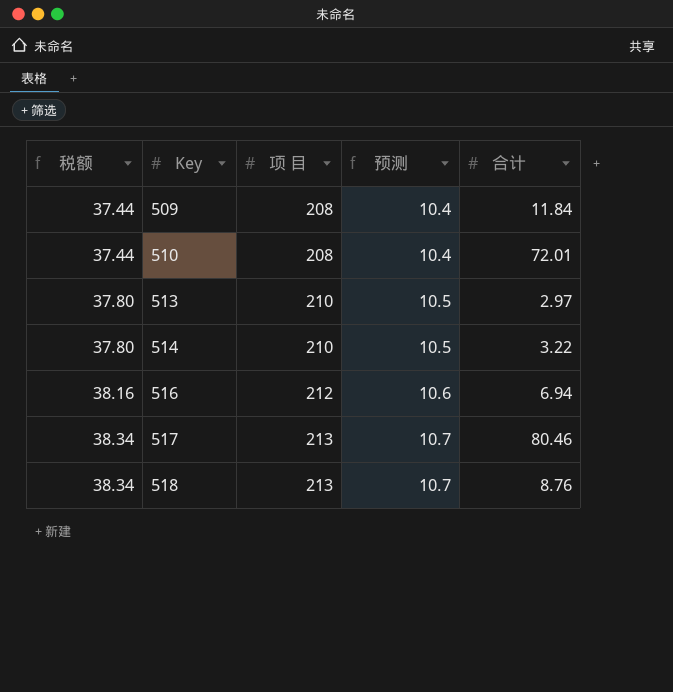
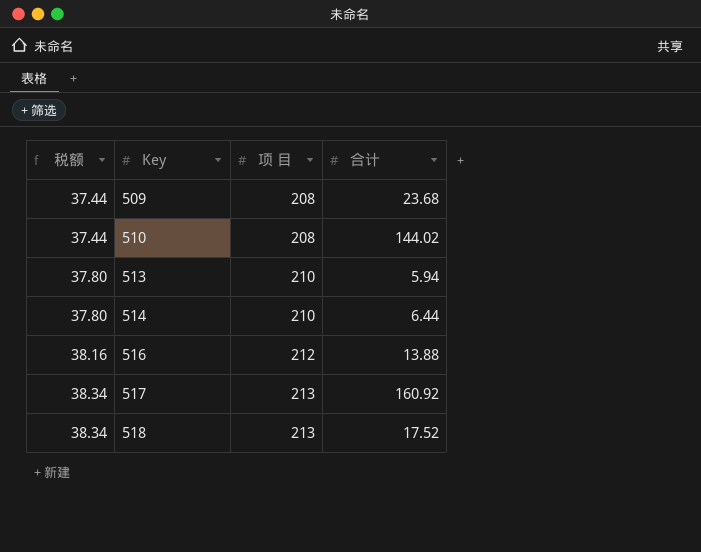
column 预测 | formula: [项 目] * 0.05 -> none
509 | 合计: 11.84 -> 23.68
510 | 合计: 72.01 -> 144.02
513 | 合计: 2.97 -> 5.94
514 | 合计: 3.22 -> 6.44
516 | 合计: 6.94 -> 13.88
517 | 合计: 80.46 -> 160.92
518 | 合计: 8.76 -> 17.52

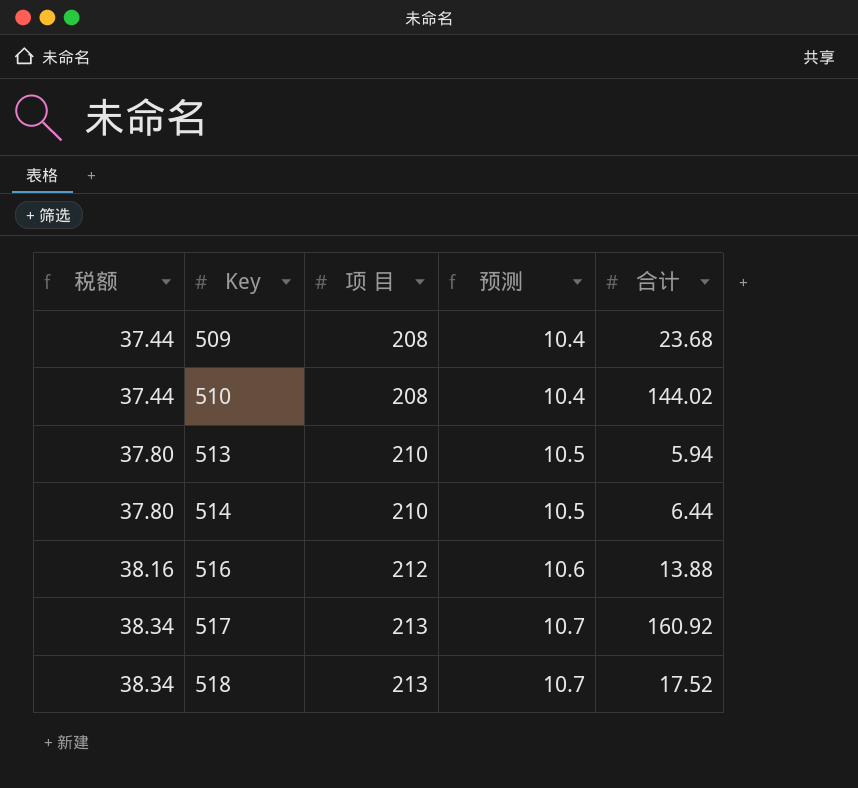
column 预测 | formula: none -> [项 目] * 0.05

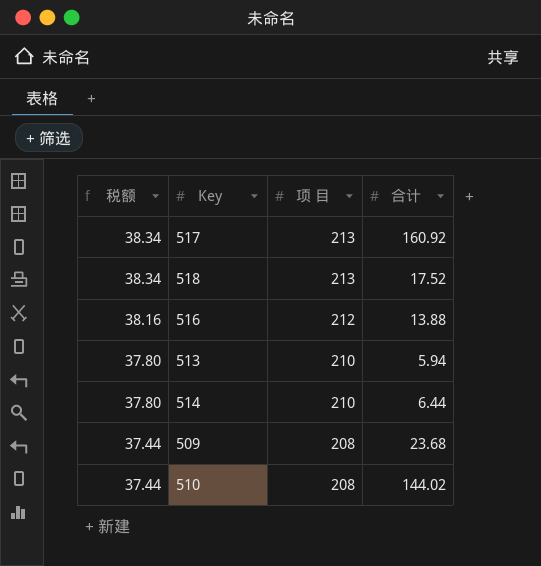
row order: 税额 ascending -> 税额 descending
column 预测 | formula: [项 目] * 0.05 -> none

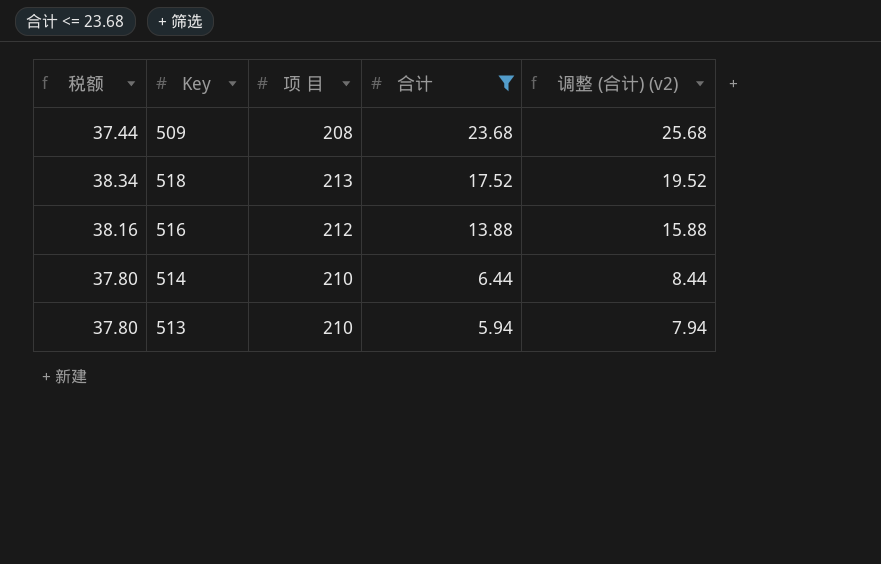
filter: none -> 合计 <= 23.68
row order: 税额 descending -> 合计 descending
column 调整 (合计) (v2) | formula: none -> [合计] + 2

